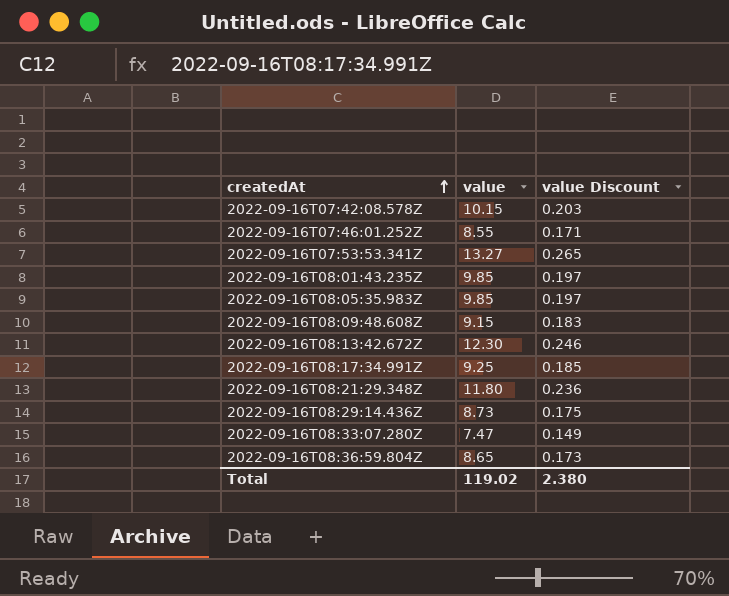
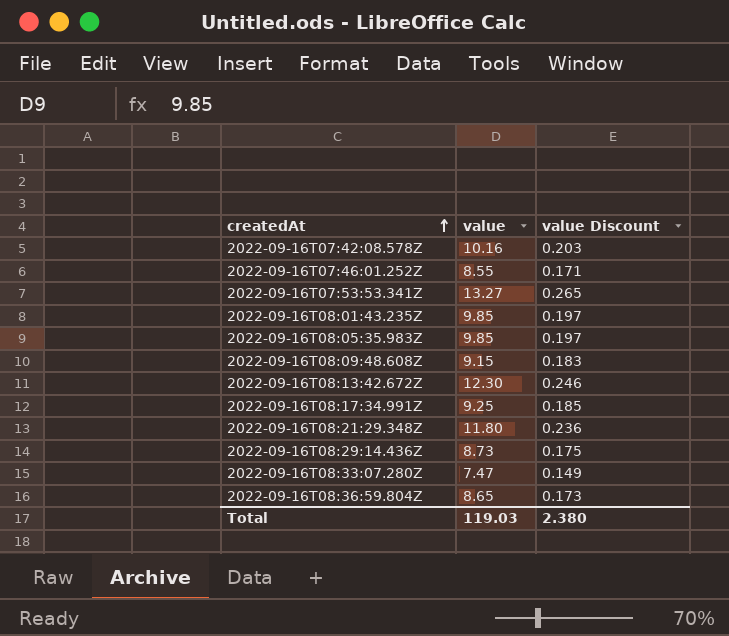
2022-09-16T07:42:08.578Z | value: 10.15 -> 10.16
Total | value: 119.02 -> 119.03

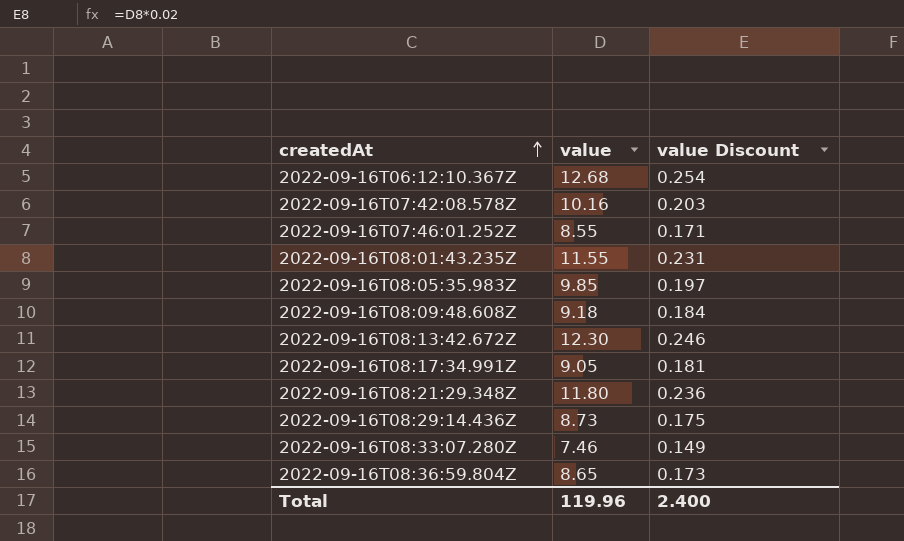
row 2022-09-16T07:53:53.341Z: 13.27 | 0.265 -> none
row 2022-09-16T06:12:10.367Z: none -> 12.68 | 0.254
2022-09-16T08:01:43.235Z | value: 9.85 -> 11.55
2022-09-16T08:01:43.235Z | value Discount: 0.197 -> 0.231
2022-09-16T08:09:48.608Z | value: 9.15 -> 9.18
2022-09-16T08:09:48.608Z | value Discount: 0.183 -> 0.184
2022-09-16T08:17:34.991Z | value: 9.25 -> 9.05
2022-09-16T08:17:34.991Z | value Discount: 0.185 -> 0.181
2022-09-16T08:33:07.280Z | value: 7.47 -> 7.46
Total | value: 119.03 -> 119.96
Total | value Discount: 2.380 -> 2.400

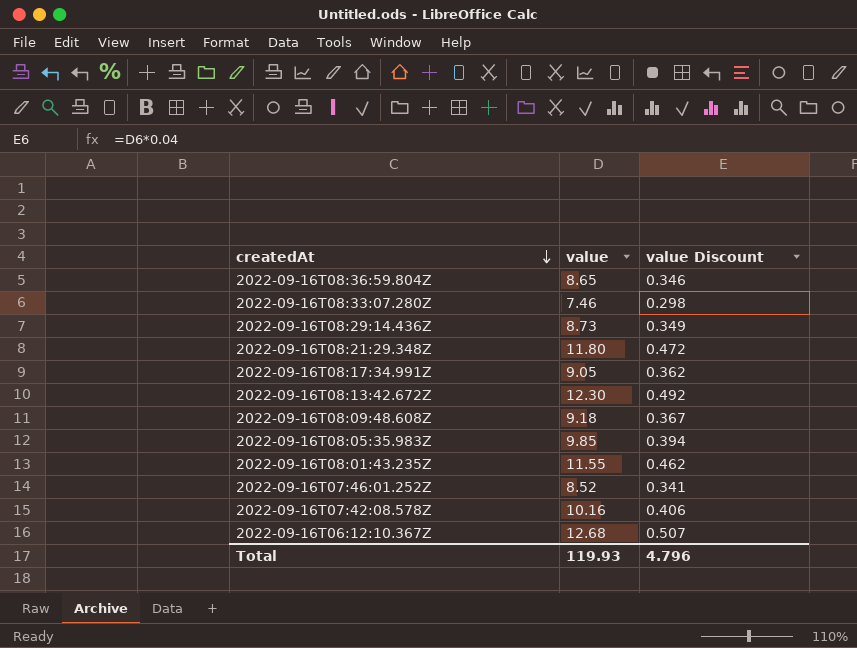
row order: createdAt ascending -> createdAt descending
column value Discount | formula: [value] * 0.02 -> [value] * 0.04
2022-09-16T07:46:01.252Z | value: 8.55 -> 8.52
Total | value: 119.96 -> 119.93
Total | value Discount: 2.400 -> 4.796

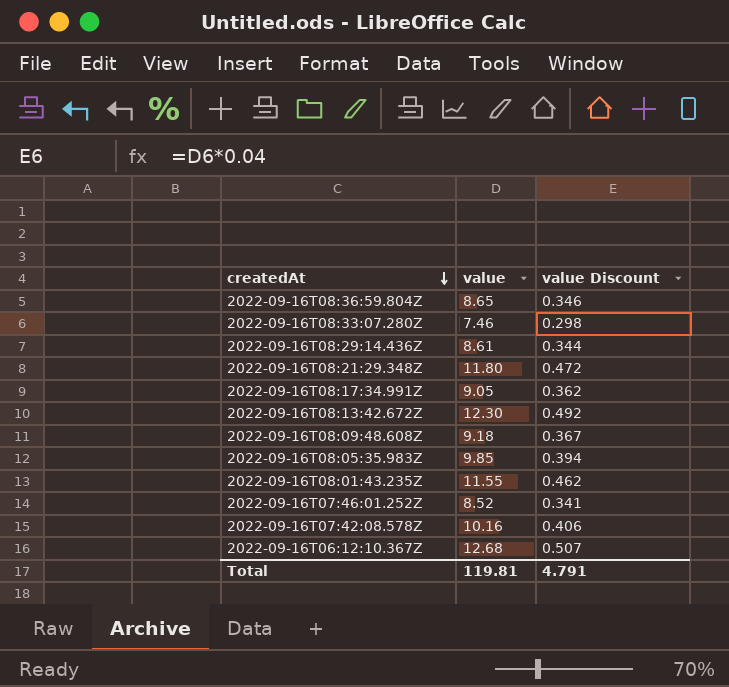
2022-09-16T08:29:14.436Z | value: 8.73 -> 8.61
2022-09-16T08:29:14.436Z | value Discount: 0.349 -> 0.344
Total | value: 119.93 -> 119.81
Total | value Discount: 4.796 -> 4.791

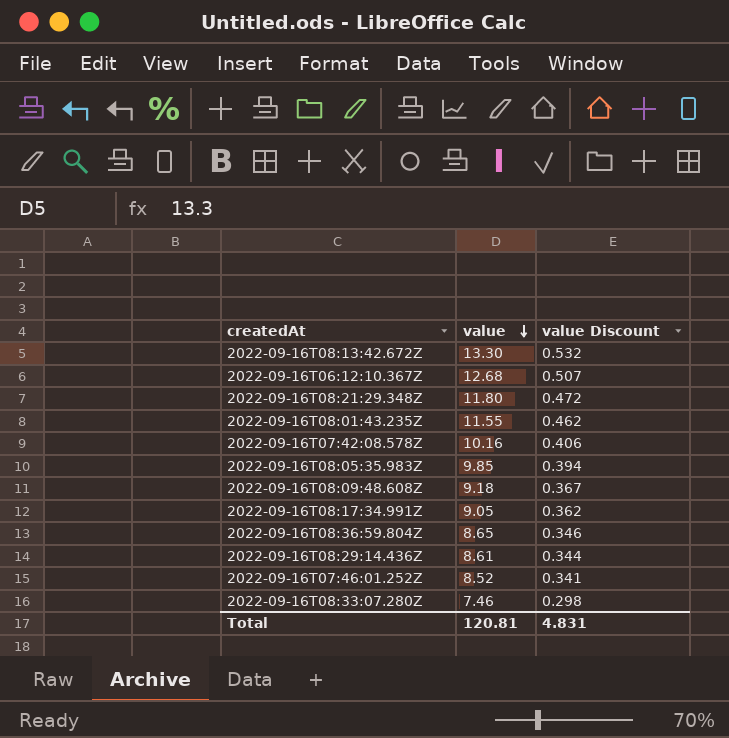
row order: createdAt descending -> value descending
2022-09-16T08:13:42.672Z | value: 12.30 -> 13.30
2022-09-16T08:13:42.672Z | value Discount: 0.492 -> 0.532
Total | value: 119.81 -> 120.81
Total | value Discount: 4.791 -> 4.831

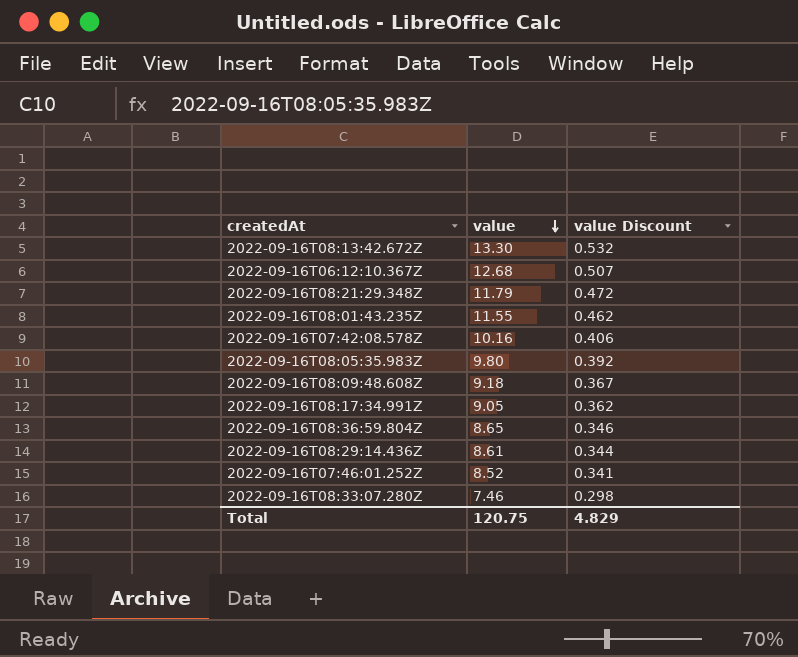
2022-09-16T08:21:29.348Z | value: 11.80 -> 11.79
2022-09-16T08:05:35.983Z | value: 9.85 -> 9.80
2022-09-16T08:05:35.983Z | value Discount: 0.394 -> 0.392
Total | value: 120.81 -> 120.75
Total | value Discount: 4.831 -> 4.829

